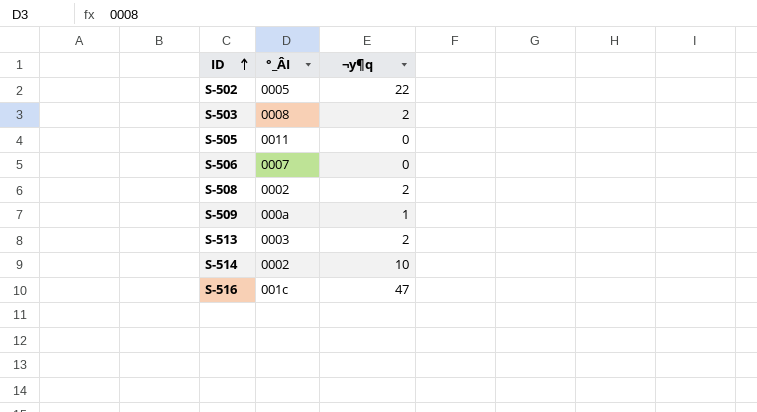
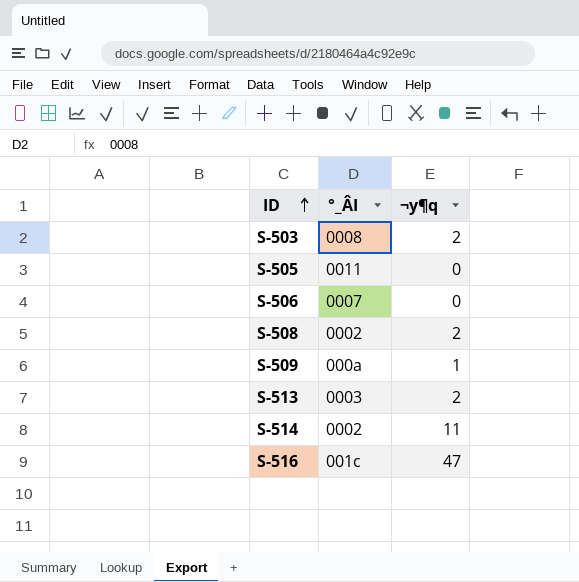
row S-502: 0005 | 22 -> none
S-514 | ¬y¶q: 10 -> 11

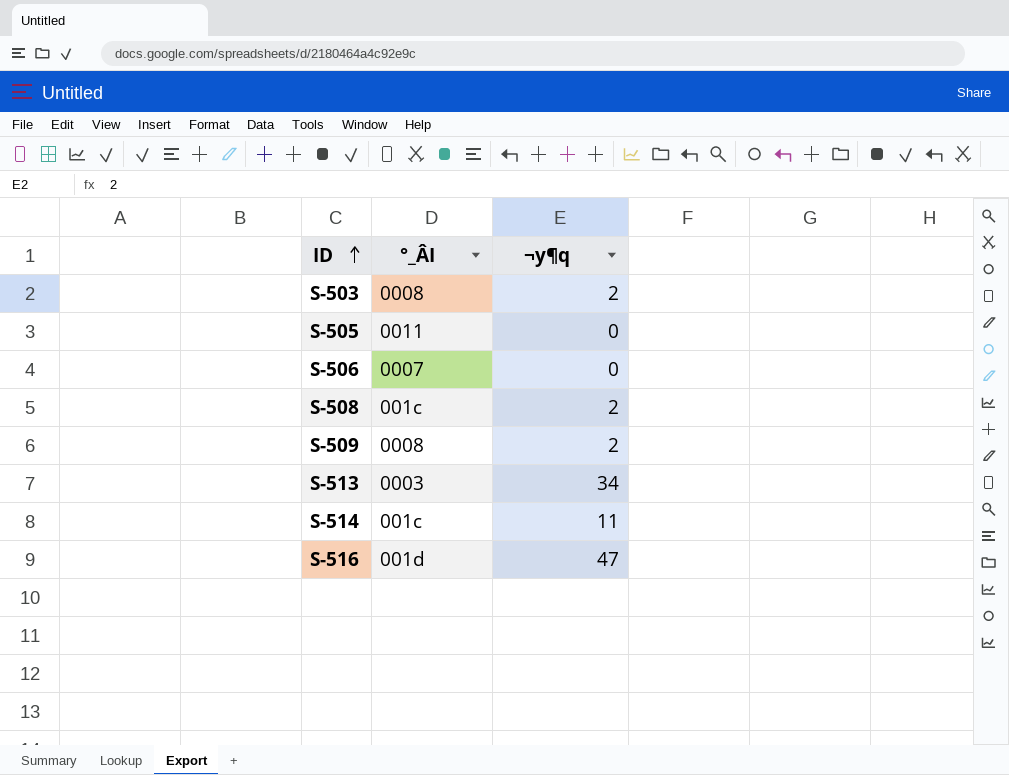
S-508 | °_ÂI: 0002 -> 001c
S-509 | °_ÂI: 000a -> 0008
S-509 | ¬y¶q: 1 -> 2
S-513 | ¬y¶q: 2 -> 34
S-514 | °_ÂI: 0002 -> 001c
S-516 | °_ÂI: 001c -> 001d

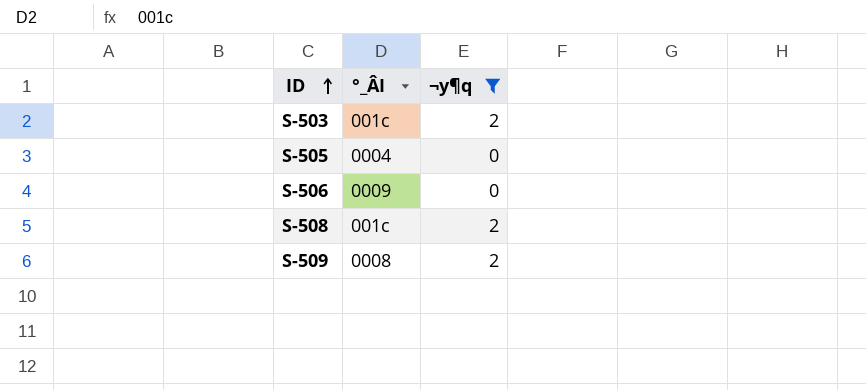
filter: none -> ¬y¶q <= 2
S-503 | °_ÂI: 0008 -> 001c
S-505 | °_ÂI: 0011 -> 0004
S-506 | °_ÂI: 0007 -> 0009

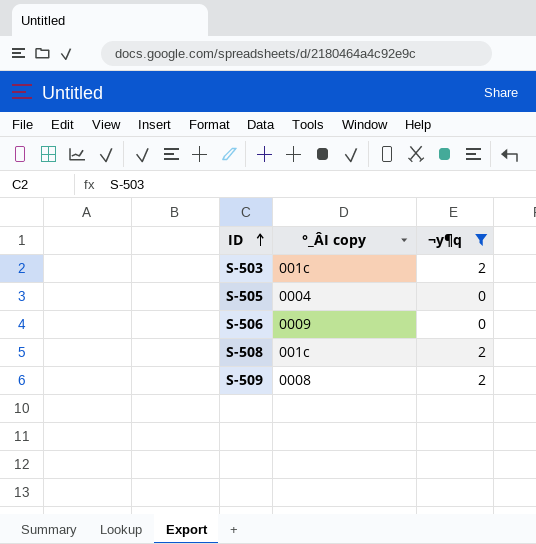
column name: °_ÂI -> °_ÂI copy

